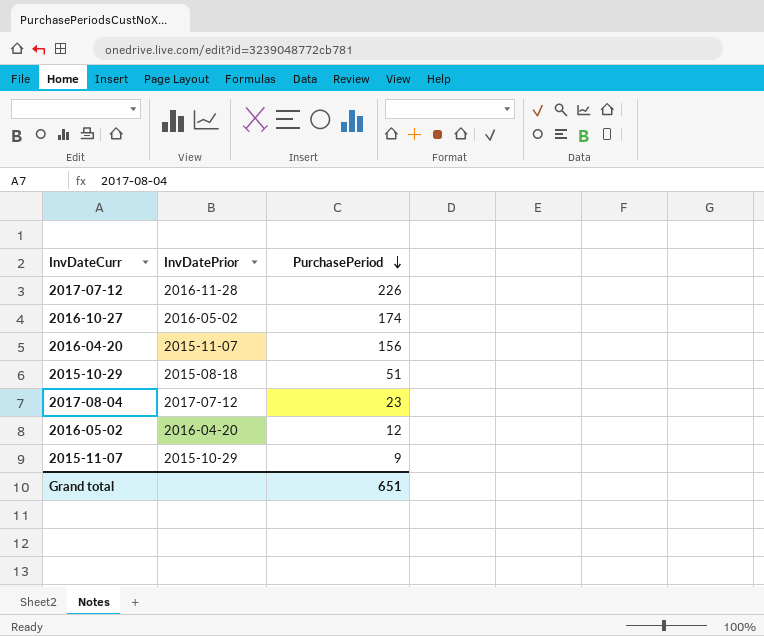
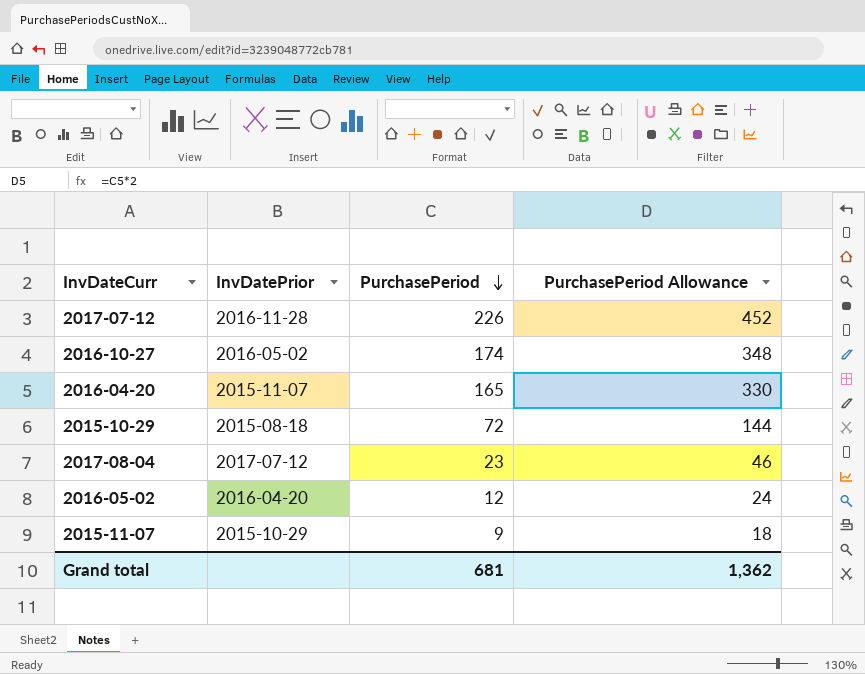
column PurchasePeriod Allowance | formula: none -> [PurchasePeriod] * 2
2016-04-20 | PurchasePeriod: 156 -> 165
2015-10-29 | PurchasePeriod: 51 -> 72
Grand total | PurchasePeriod: 651 -> 681

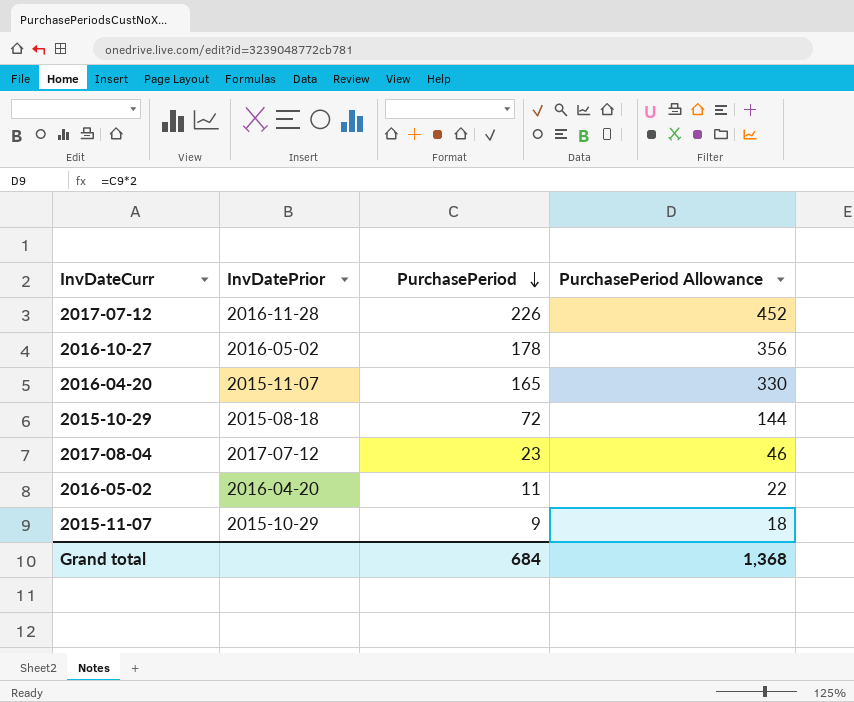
2016-10-27 | PurchasePeriod: 174 -> 178
2016-10-27 | PurchasePeriod Allowance: 348 -> 356
2016-05-02 | PurchasePeriod: 12 -> 11
2016-05-02 | PurchasePeriod Allowance: 24 -> 22
Grand total | PurchasePeriod: 681 -> 684
Grand total | PurchasePeriod Allowance: 1,362 -> 1,368

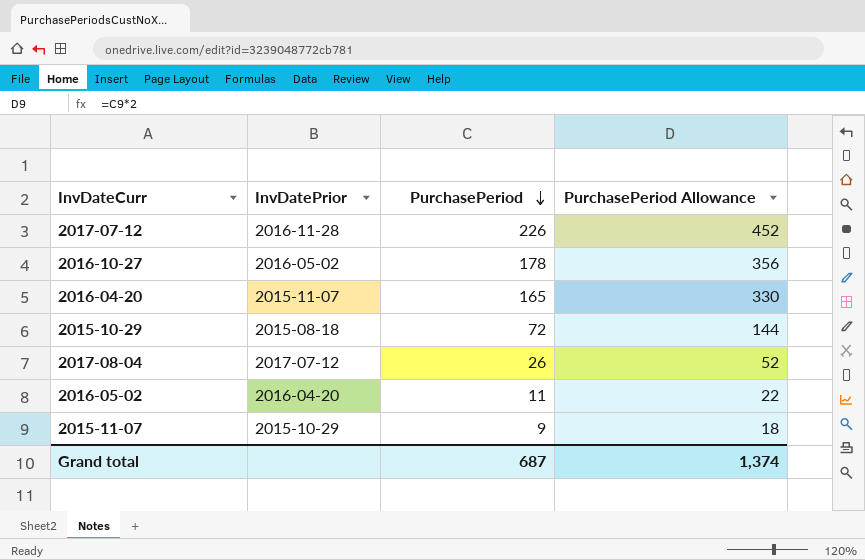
2017-08-04 | PurchasePeriod: 23 -> 26
2017-08-04 | PurchasePeriod Allowance: 46 -> 52
Grand total | PurchasePeriod: 684 -> 687
Grand total | PurchasePeriod Allowance: 1,368 -> 1,374

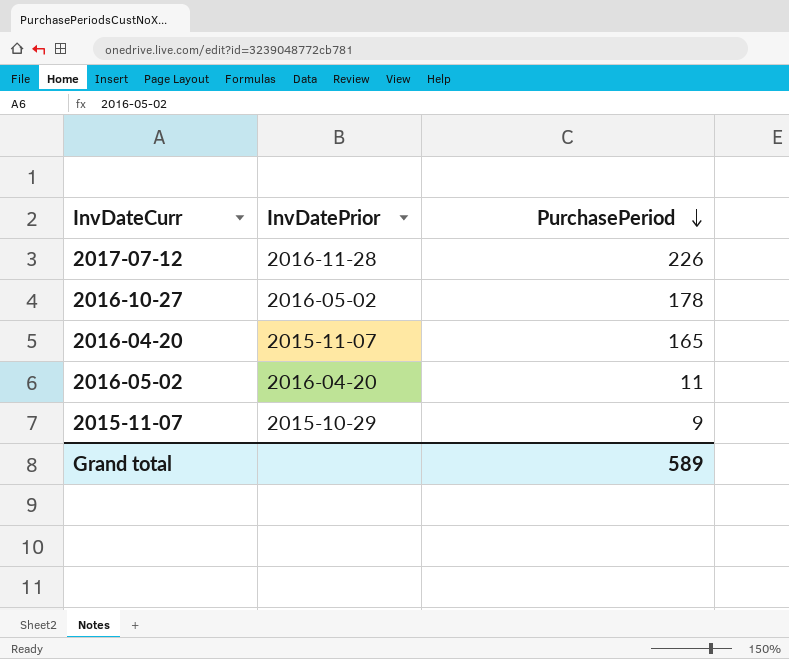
column PurchasePeriod Allowance | formula: [PurchasePeriod] * 2 -> none
row 2015-10-29: 2015-08-18 | 72 | 144 -> none
row 2017-08-04: 2017-07-12 | 26 | 52 -> none
Grand total | PurchasePeriod: 687 -> 589

